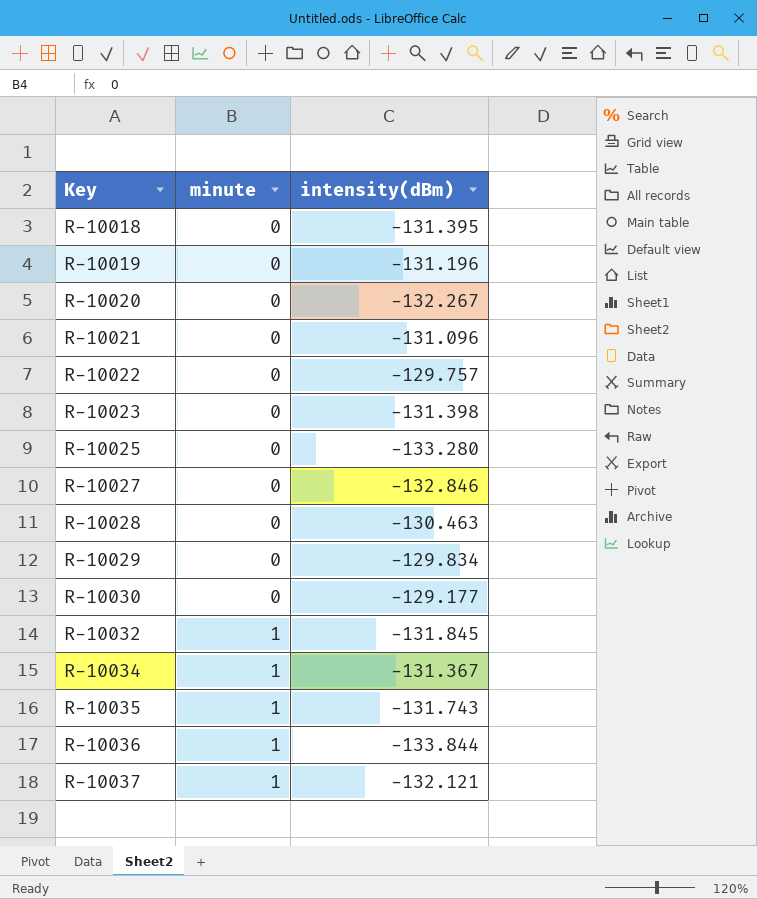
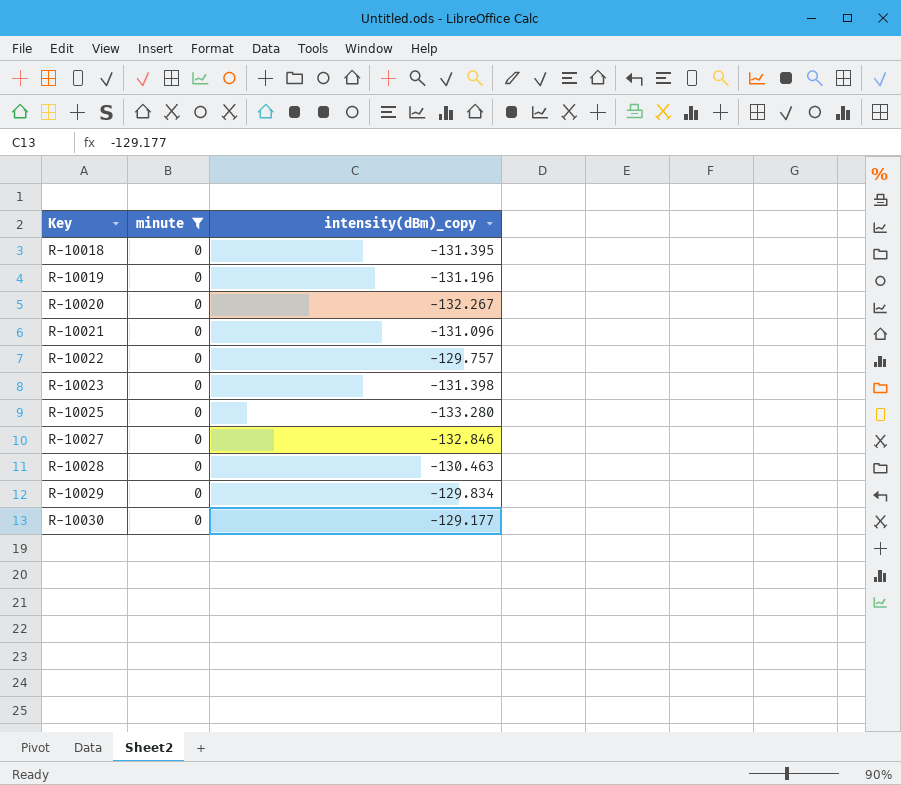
filter: none -> minute = 0
column name: intensity(dBm) -> intensity(dBm)_copy

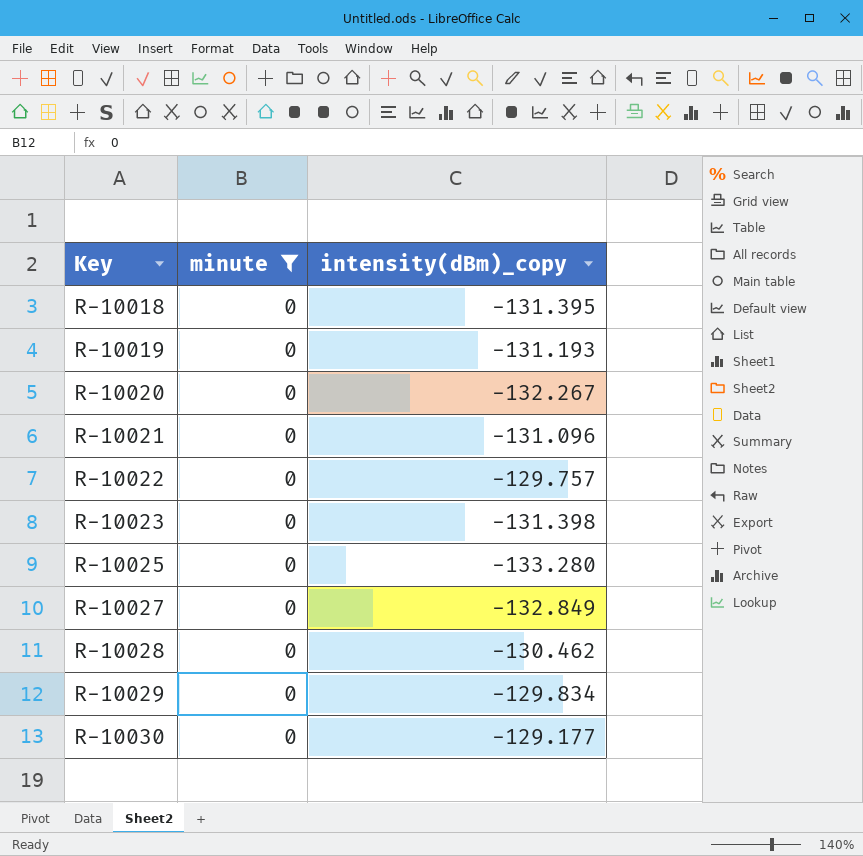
R-10019 | intensity(dBm)_copy: -131.196 -> -131.193
R-10027 | intensity(dBm)_copy: -132.846 -> -132.849
R-10028 | intensity(dBm)_copy: -130.463 -> -130.462

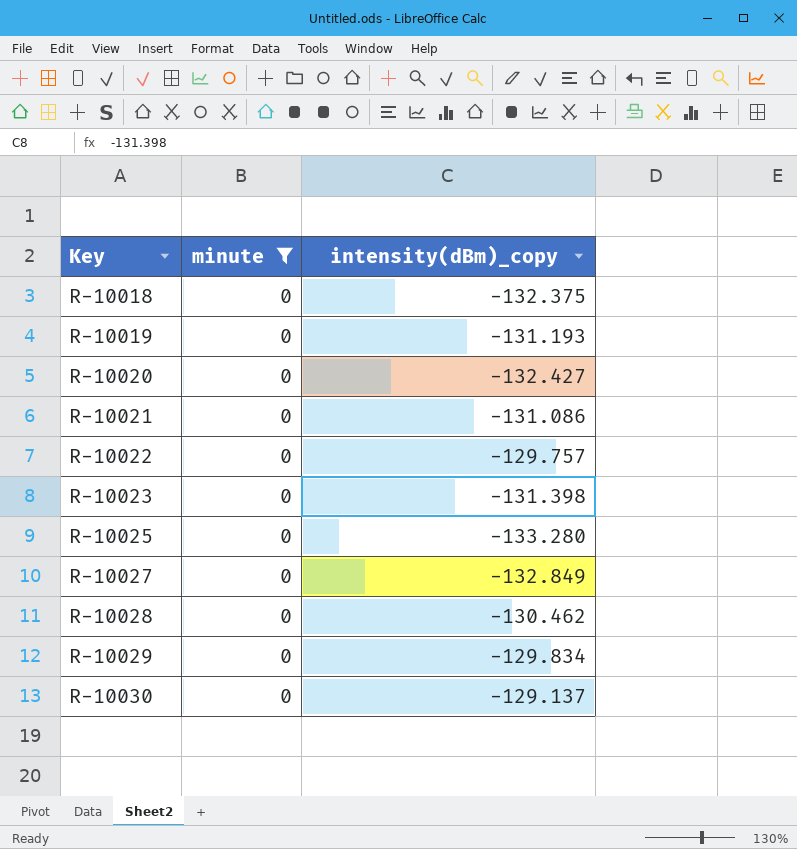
R-10018 | intensity(dBm)_copy: -131.395 -> -132.375
R-10020 | intensity(dBm)_copy: -132.267 -> -132.427
R-10021 | intensity(dBm)_copy: -131.096 -> -131.086
R-10030 | intensity(dBm)_copy: -129.177 -> -129.137

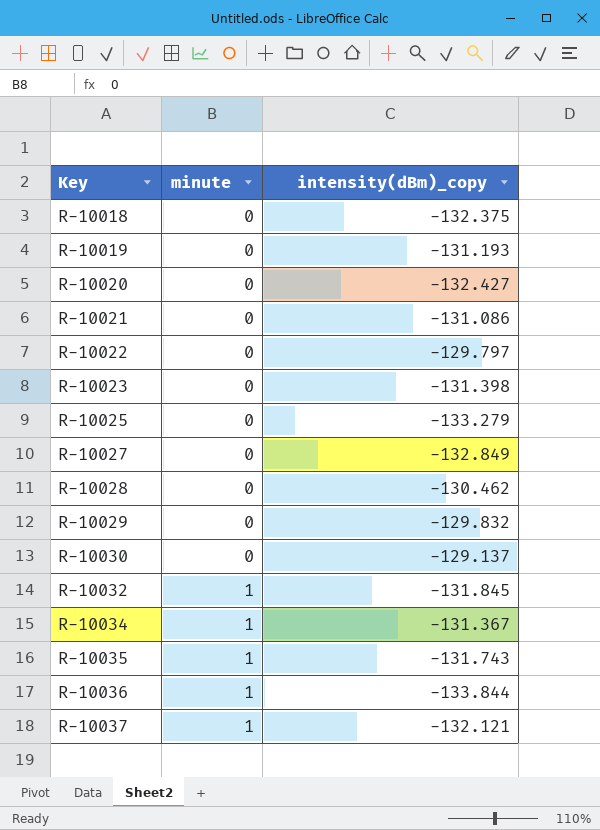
filter: minute = 0 -> none
R-10022 | intensity(dBm)_copy: -129.757 -> -129.797
R-10025 | intensity(dBm)_copy: -133.280 -> -133.279
R-10029 | intensity(dBm)_copy: -129.834 -> -129.832

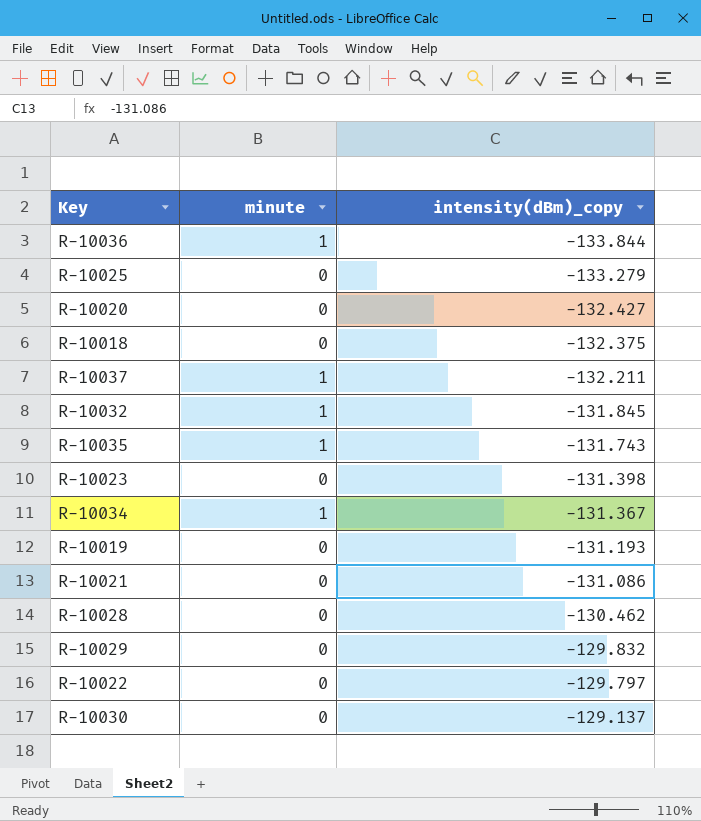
row order: Key ascending -> intensity(dBm)_copy ascending
row R-10027: 0 | -132.849 -> none
R-10037 | intensity(dBm)_copy: -132.121 -> -132.211

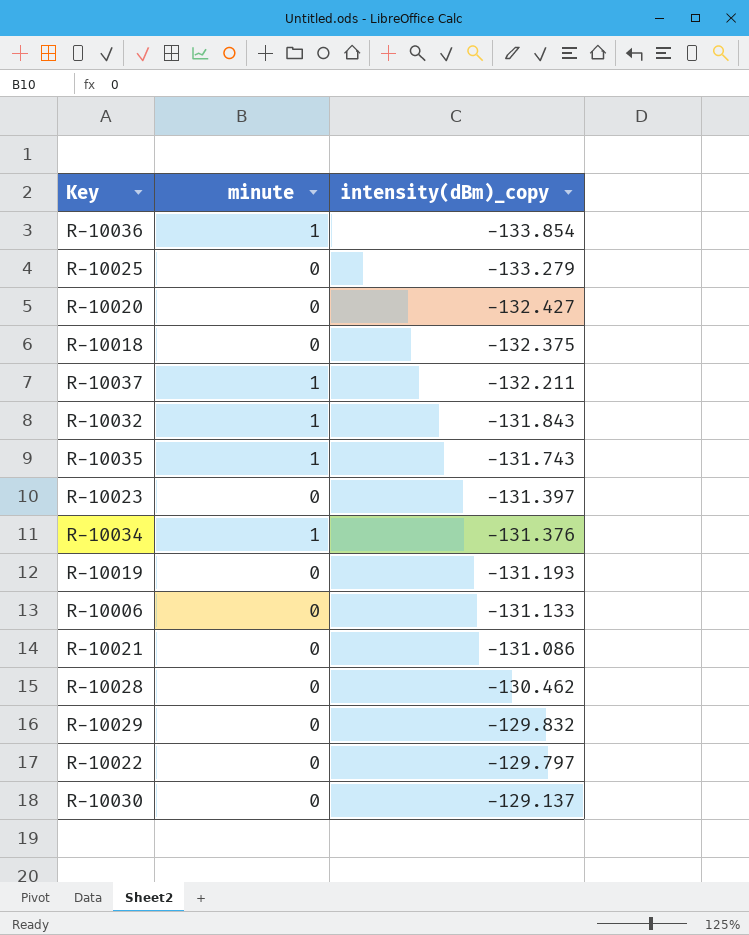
R-10036 | intensity(dBm)_copy: -133.844 -> -133.854
R-10032 | intensity(dBm)_copy: -131.845 -> -131.843
R-10023 | intensity(dBm)_copy: -131.398 -> -131.397
R-10034 | intensity(dBm)_copy: -131.367 -> -131.376
row R-10006: none -> 0 | -131.133

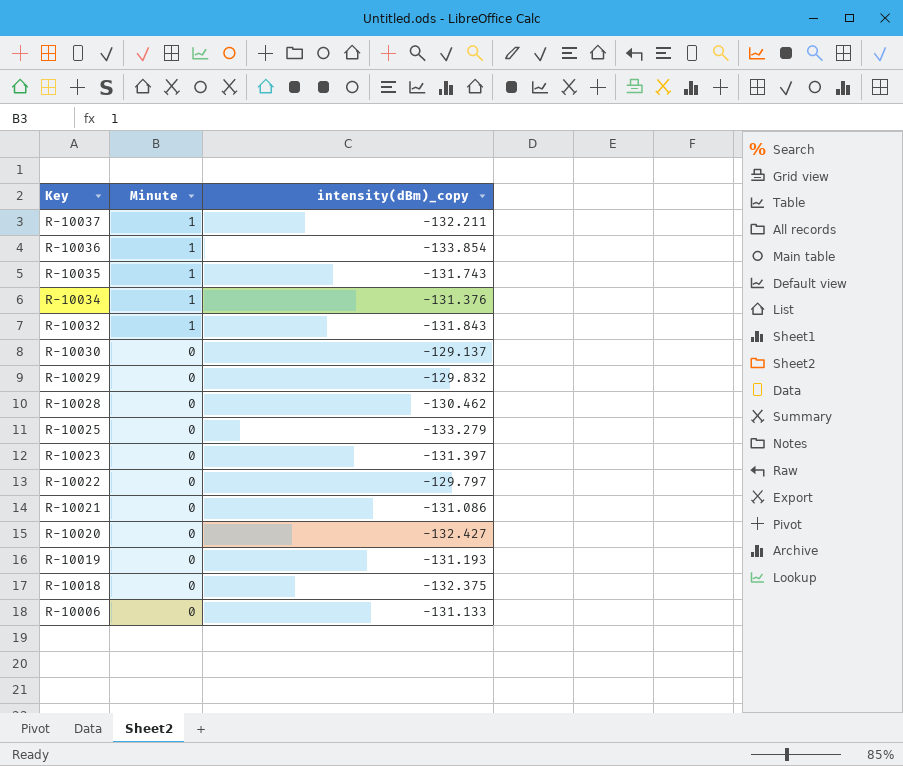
row order: intensity(dBm)_copy ascending -> Key descending
column name: minute -> Minute

